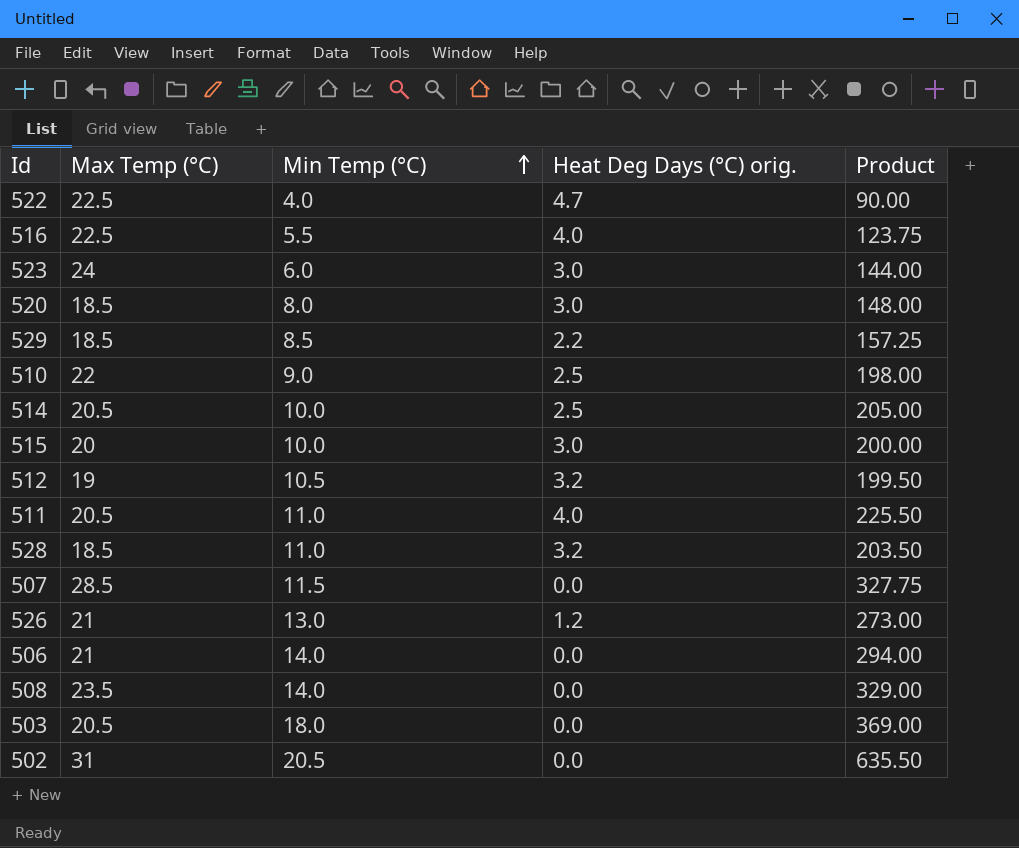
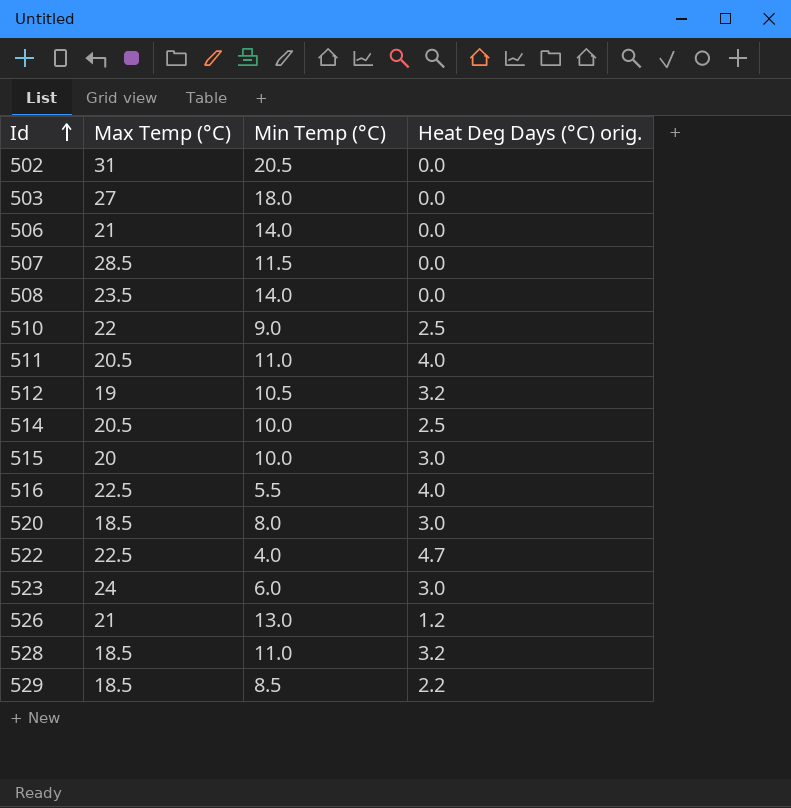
row order: Min Temp (°C) ascending -> Id ascending
column Product | formula: [Max Temp (°C)] * [Min Temp (°C)] -> none
503 | Max Temp (°C): 20.5 -> 27

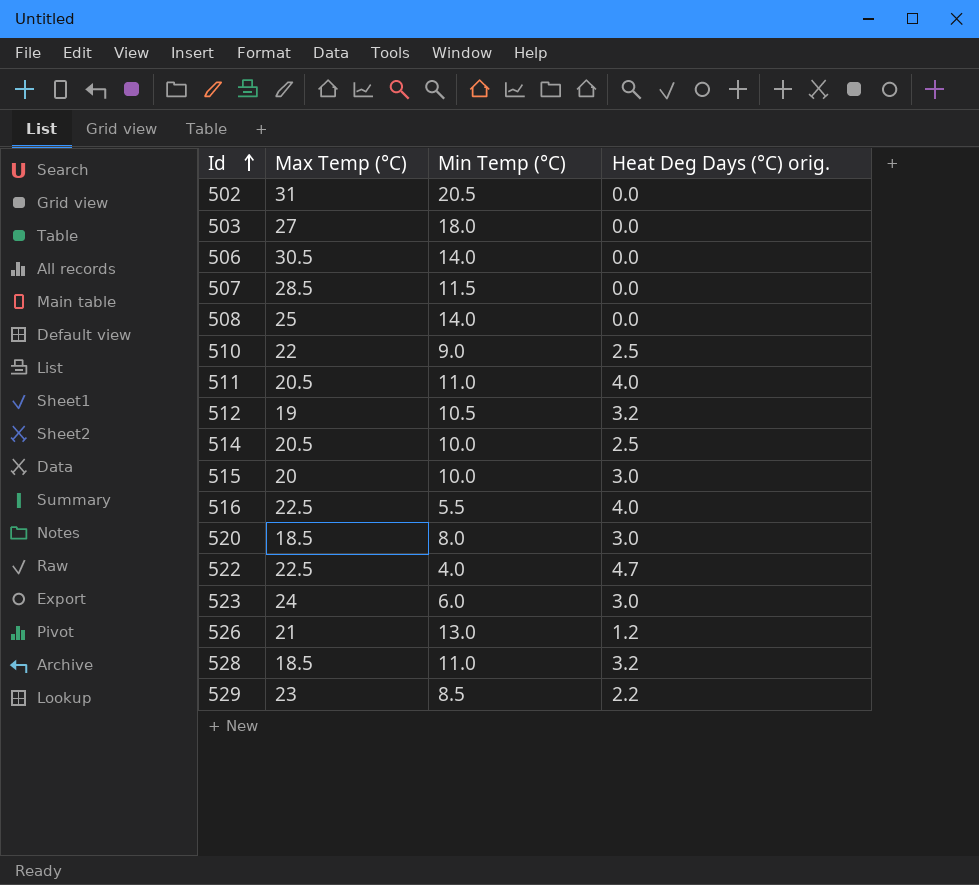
506 | Max Temp (°C): 21 -> 30.5
508 | Max Temp (°C): 23.5 -> 25
529 | Max Temp (°C): 18.5 -> 23

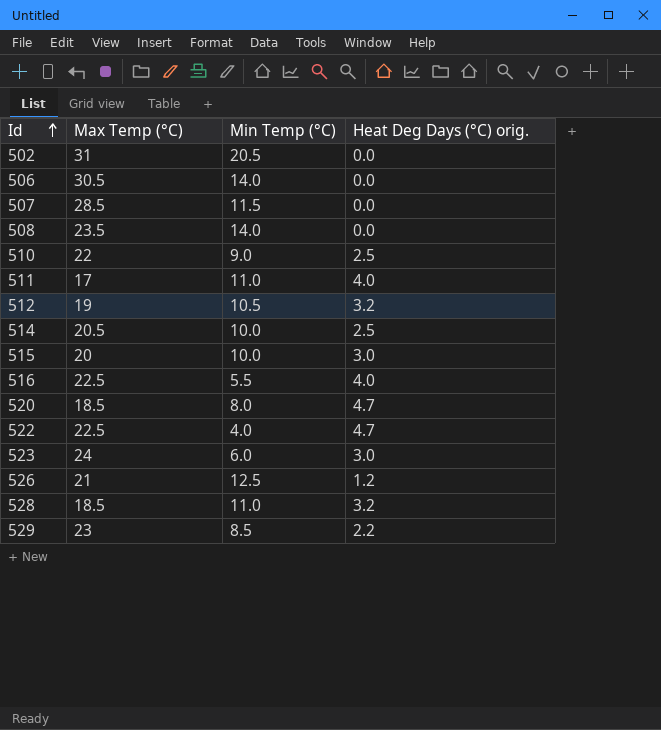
row 503: 27 | 18.0 | 0.0 -> none
508 | Max Temp (°C): 25 -> 23.5
511 | Max Temp (°C): 20.5 -> 17
520 | Heat Deg Days (°C) orig.: 3.0 -> 4.7
526 | Min Temp (°C): 13.0 -> 12.5

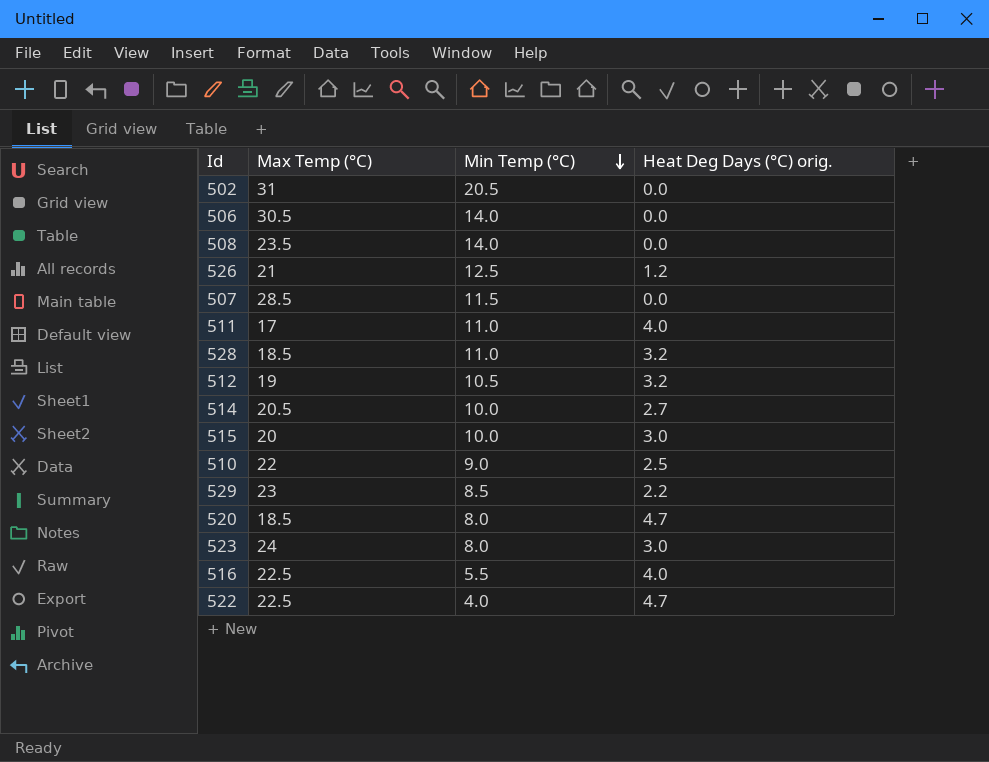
row order: Id ascending -> Min Temp (°C) descending
514 | Heat Deg Days (°C) orig.: 2.5 -> 2.7
523 | Min Temp (°C): 6.0 -> 8.0

